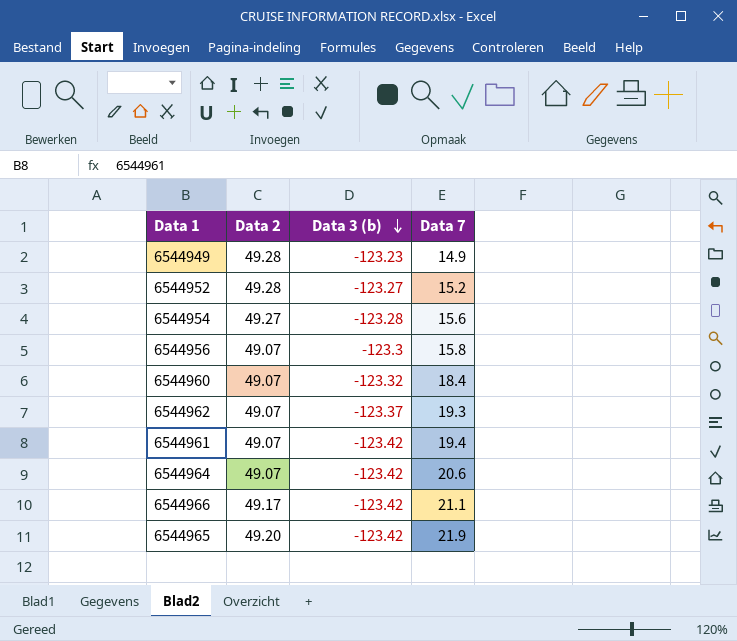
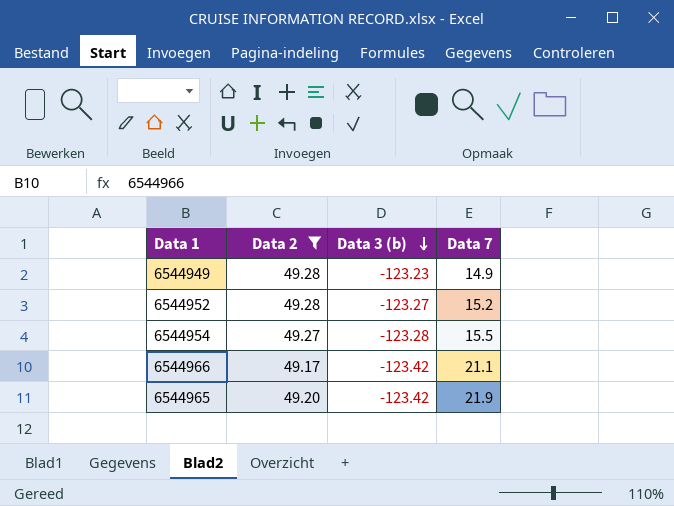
filter: none -> Data 2 != 49.07
6544954 | Data 7: 15.6 -> 15.5

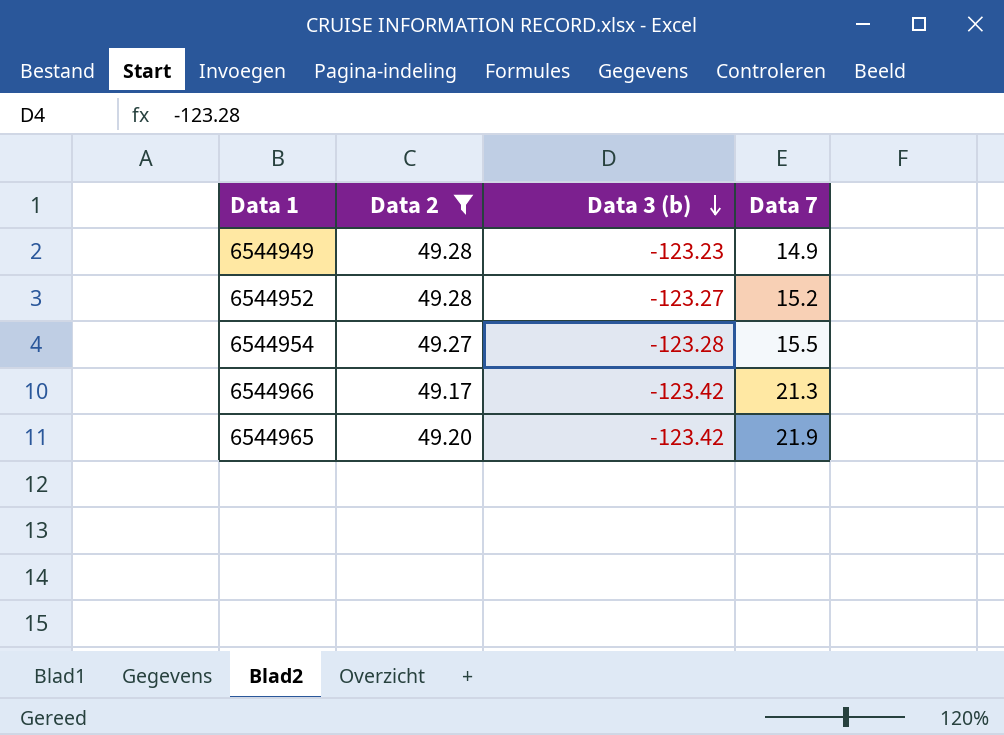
6544966 | Data 7: 21.1 -> 21.3

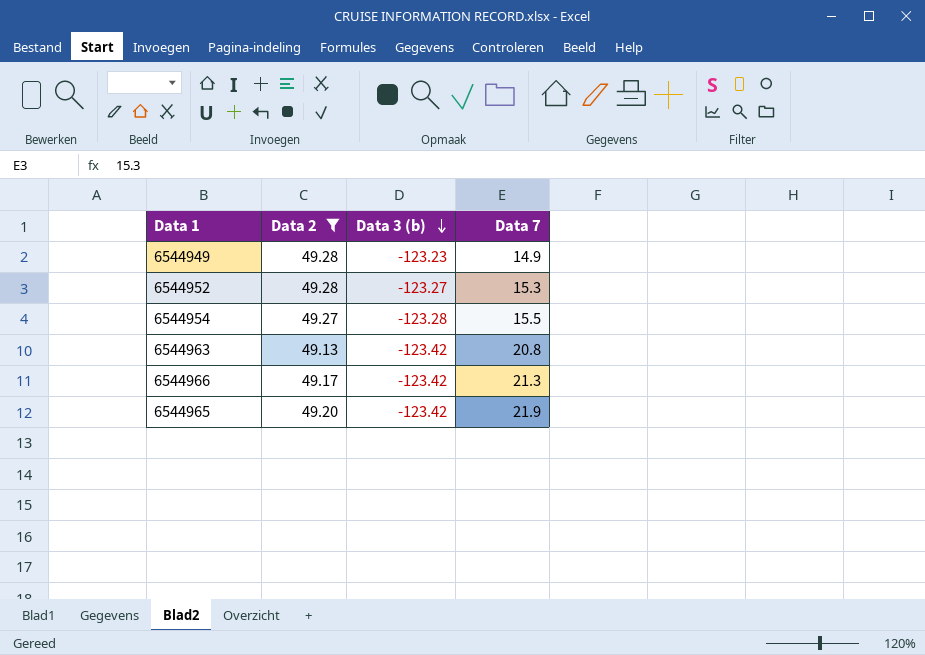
6544952 | Data 7: 15.2 -> 15.3
row 6544963: none -> 49.13 | -123.42 | 20.8

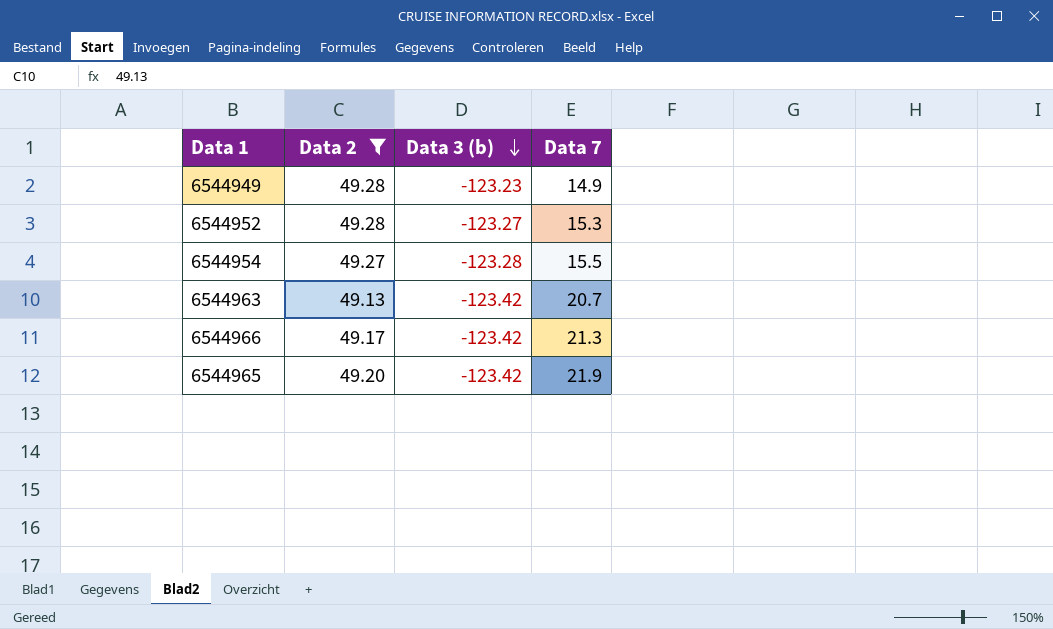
6544963 | Data 7: 20.8 -> 20.7

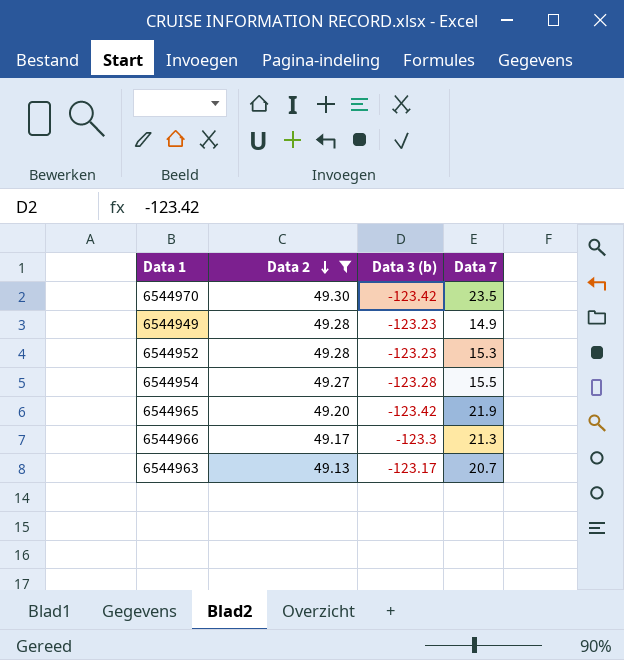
row order: Data 3 (b) descending -> Data 2 descending
row 6544970: none -> 49.30 | -123.42 | 23.5
6544952 | Data 3 (b): -123.27 -> -123.23
6544966 | Data 3 (b): -123.42 -> -123.3
6544963 | Data 3 (b): -123.42 -> -123.17

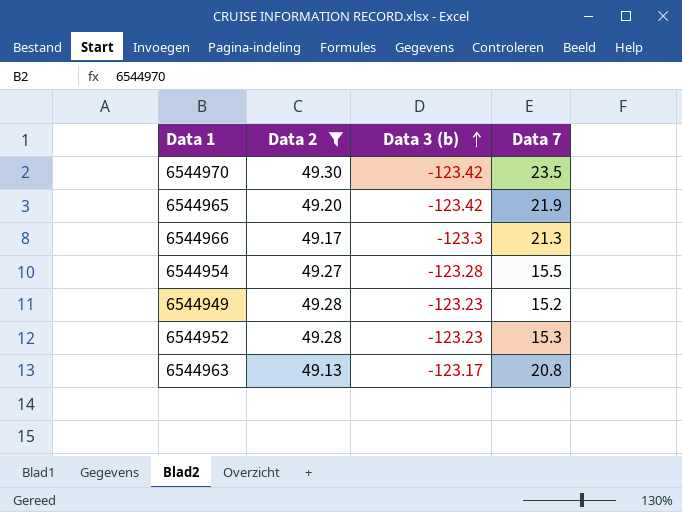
row order: Data 2 descending -> Data 3 (b) ascending
6544949 | Data 7: 14.9 -> 15.2
6544963 | Data 7: 20.7 -> 20.8

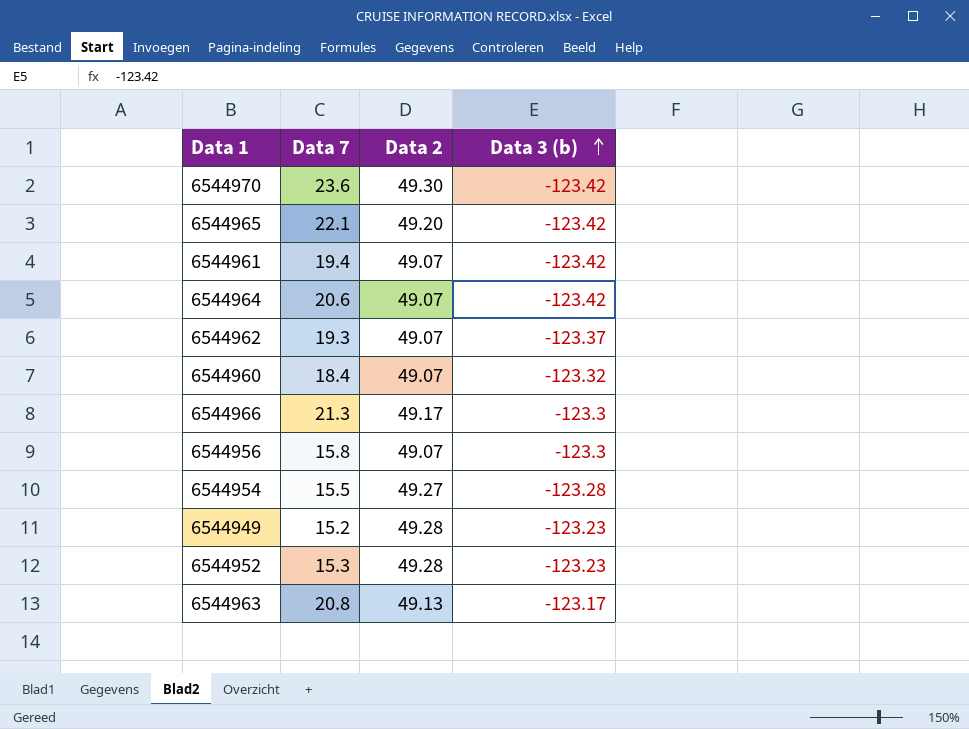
filter: Data 2 != 49.07 -> none
column Data 7 | position: 4 -> 2
6544970 | Data 7: 23.5 -> 23.6
6544965 | Data 7: 21.9 -> 22.1

